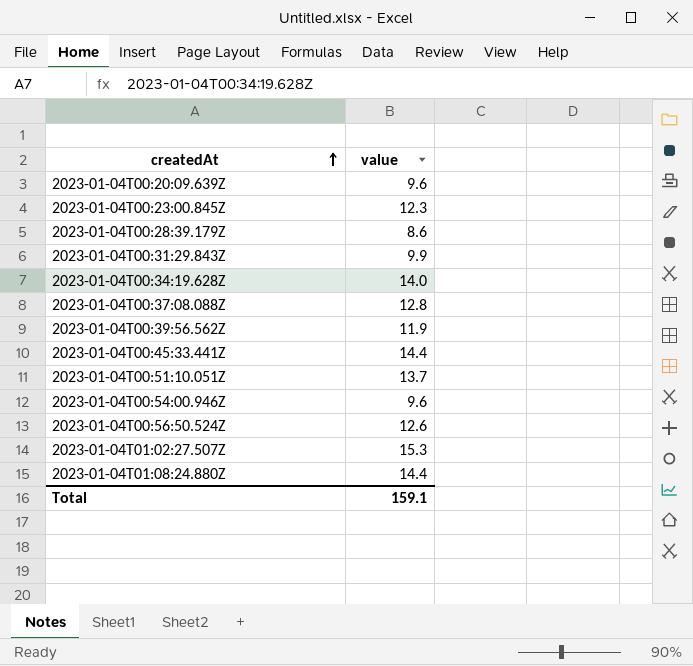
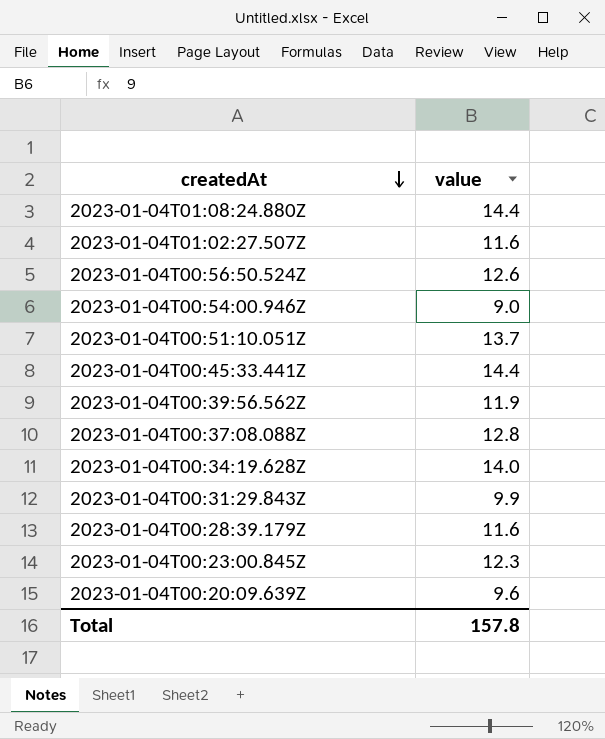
row order: createdAt ascending -> createdAt descending
2023-01-04T01:02:27.507Z | value: 15.3 -> 11.6
2023-01-04T00:54:00.946Z | value: 9.6 -> 9.0
2023-01-04T00:28:39.179Z | value: 8.6 -> 11.6
Total | value: 159.1 -> 157.8

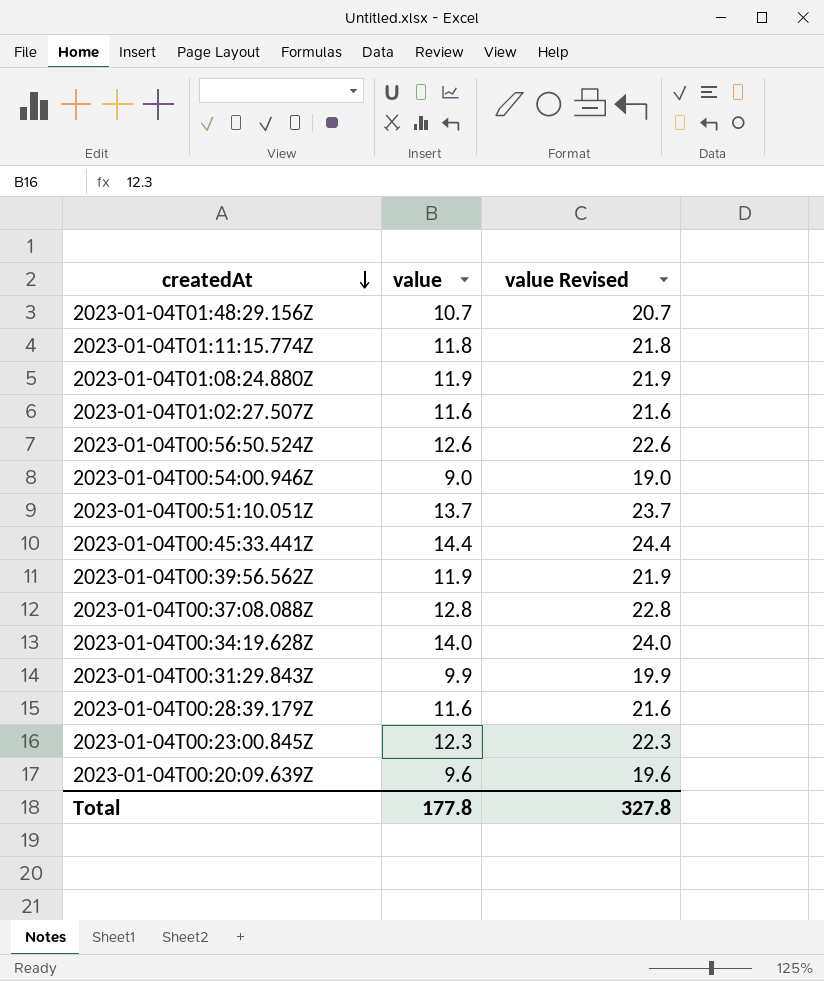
column value Revised | formula: none -> [value] + 10
row 2023-01-04T01:48:29.156Z: none -> 10.7 | 20.7
row 2023-01-04T01:11:15.774Z: none -> 11.8 | 21.8
2023-01-04T01:08:24.880Z | value: 14.4 -> 11.9
Total | value: 157.8 -> 177.8

